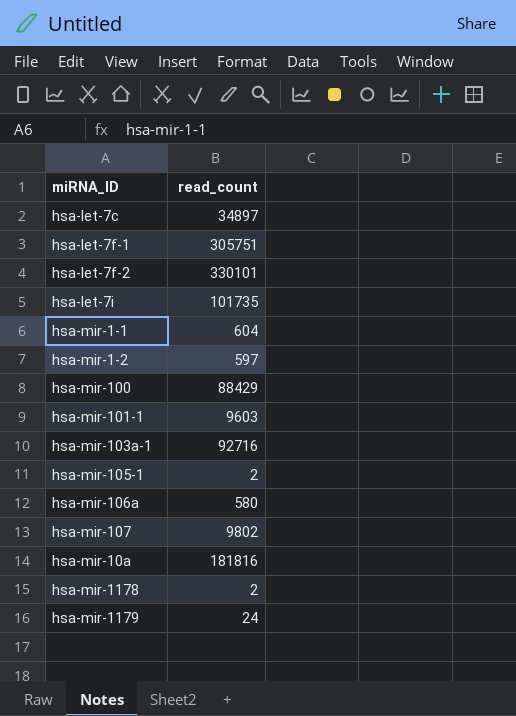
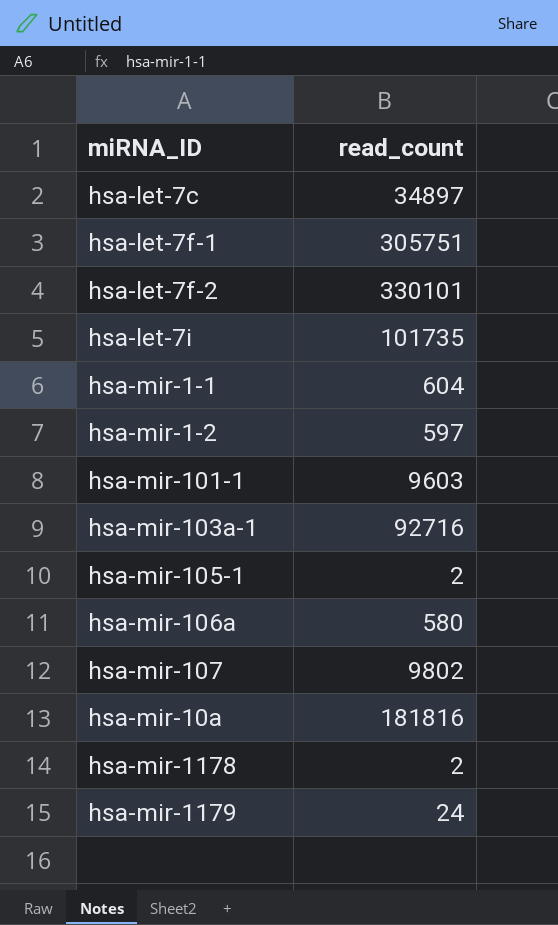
row hsa-mir-100: 88429 -> none

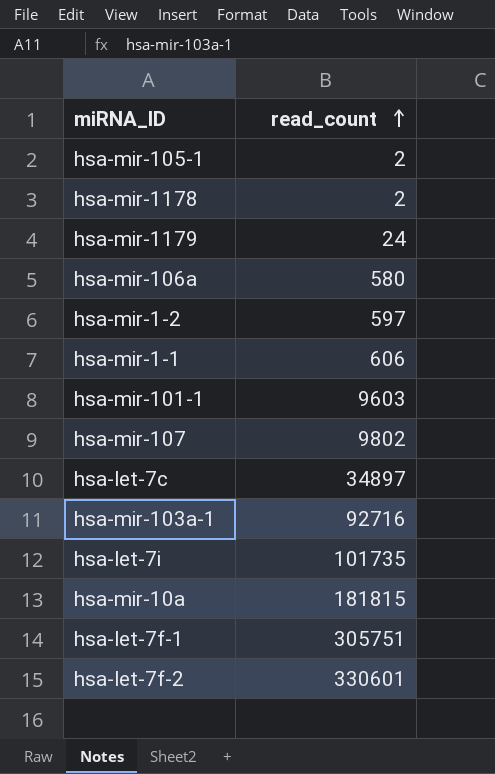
row order: none -> read_count ascending
hsa-mir-1-1 | read_count: 604 -> 606
hsa-mir-10a | read_count: 181816 -> 181815
hsa-let-7f-2 | read_count: 330101 -> 330601

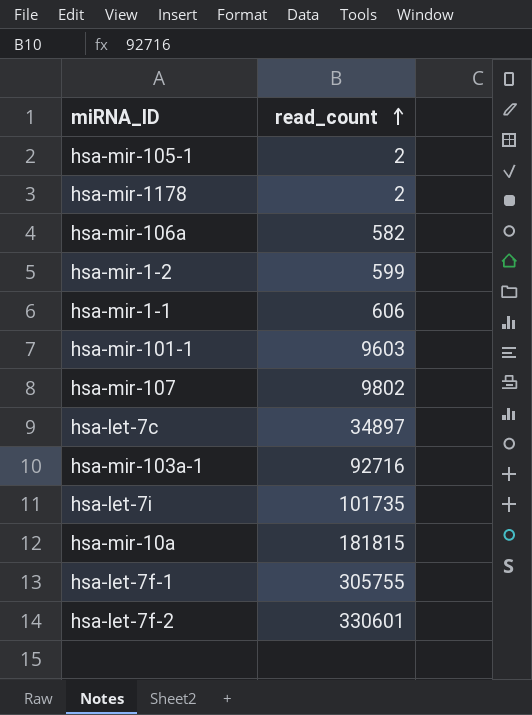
row hsa-mir-1179: 24 -> none
hsa-mir-106a | read_count: 580 -> 582
hsa-mir-1-2 | read_count: 597 -> 599
hsa-let-7f-1 | read_count: 305751 -> 305755

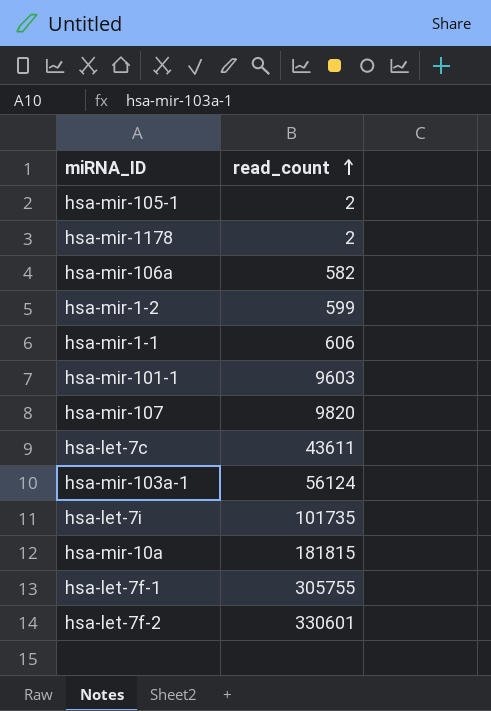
hsa-mir-107 | read_count: 9802 -> 9820
hsa-let-7c | read_count: 34897 -> 43611
hsa-mir-103a-1 | read_count: 92716 -> 56124

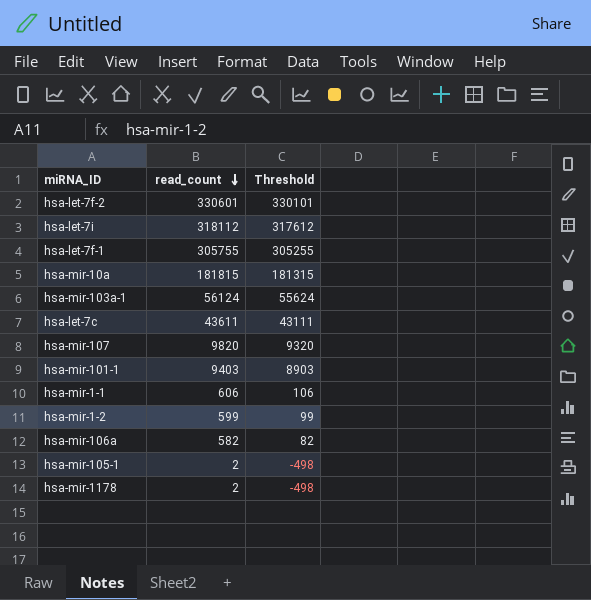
row order: read_count ascending -> read_count descending
column Threshold | formula: none -> [read_count] - 500
hsa-let-7i | read_count: 101735 -> 318112
hsa-mir-101-1 | read_count: 9603 -> 9403

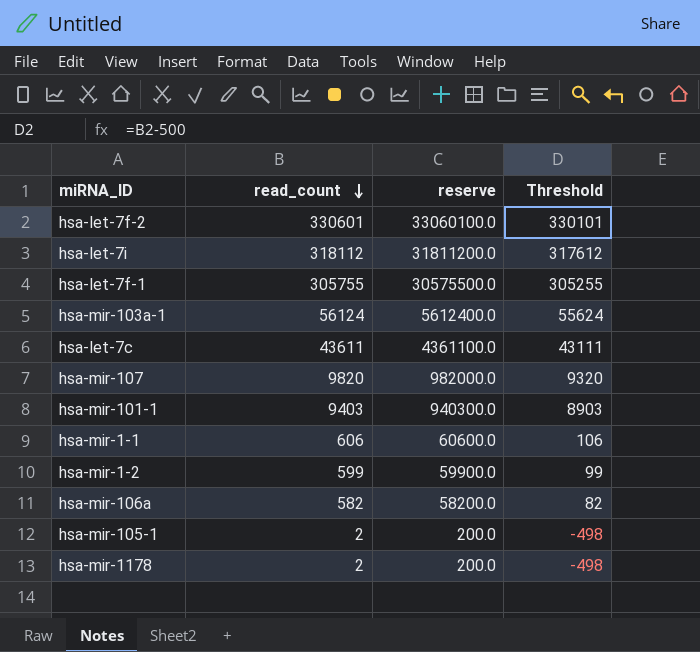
column reserve | formula: none -> [read_count] * 100
row hsa-mir-10a: 181815 | 181315 -> none

